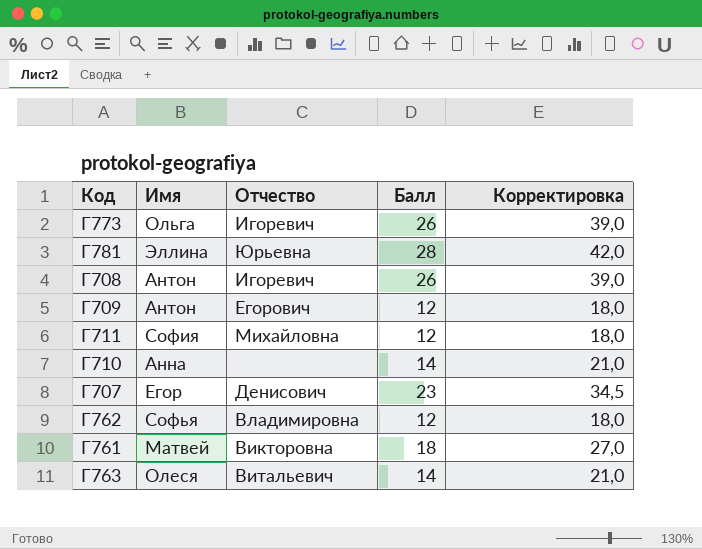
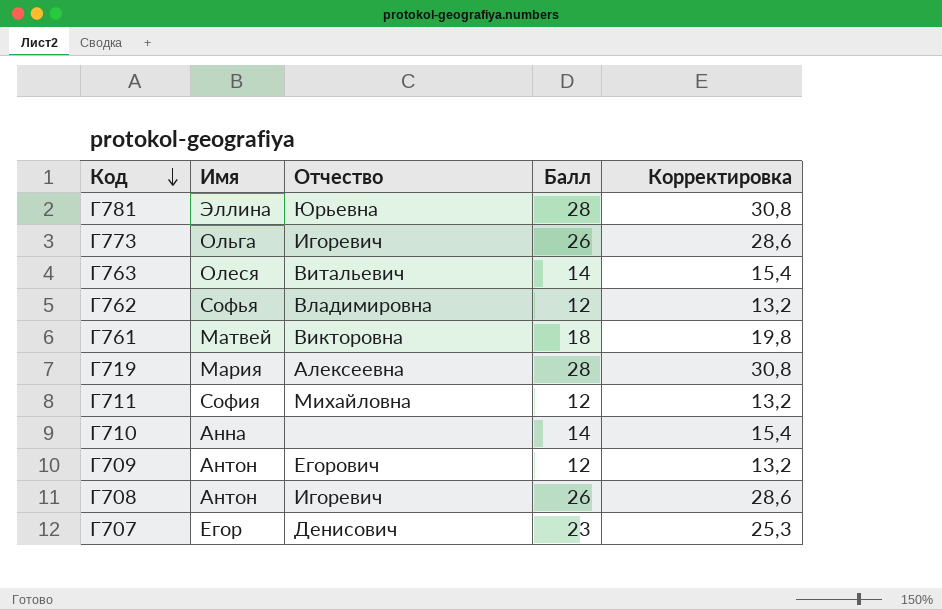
row order: none -> Код descending
column Корректировка | formula: [Балл] * 1,5 -> [Балл] * 1,1
row Г719: none -> Мария | Алексеевна | 28 | 30,8

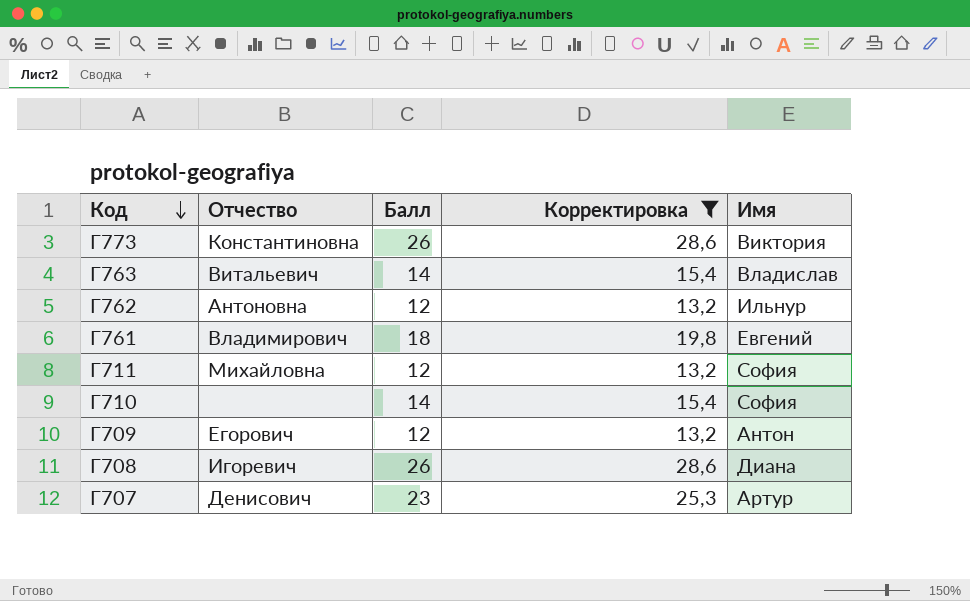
filter: none -> Корректировка != 30,8
column Имя | position: 2 -> 5
Г773 | Отчество: Игоревич -> Константиновна
Г773 | Имя: Ольга -> Виктория
Г763 | Имя: Олеся -> Владислав
Г762 | Отчество: Владимировна -> Антоновна
Г762 | Имя: Софья -> Ильнур
Г761 | Отчество: Викторовна -> Владимирович
Г761 | Имя: Матвей -> Евгений
Г710 | Имя: Анна -> София
Г708 | Имя: Антон -> Диана
Г707 | Имя: Егор -> Артур

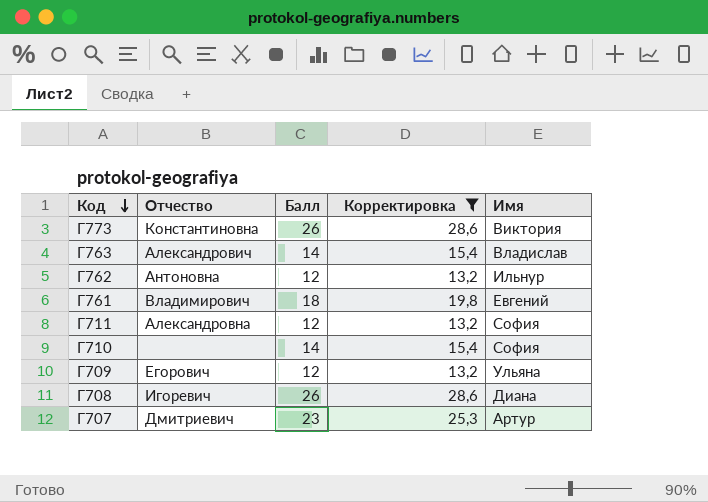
Г763 | Отчество: Витальевич -> Александрович
Г711 | Отчество: Михайловна -> Александровна
Г709 | Имя: Антон -> Ульяна
Г707 | Отчество: Денисович -> Дмитриевич

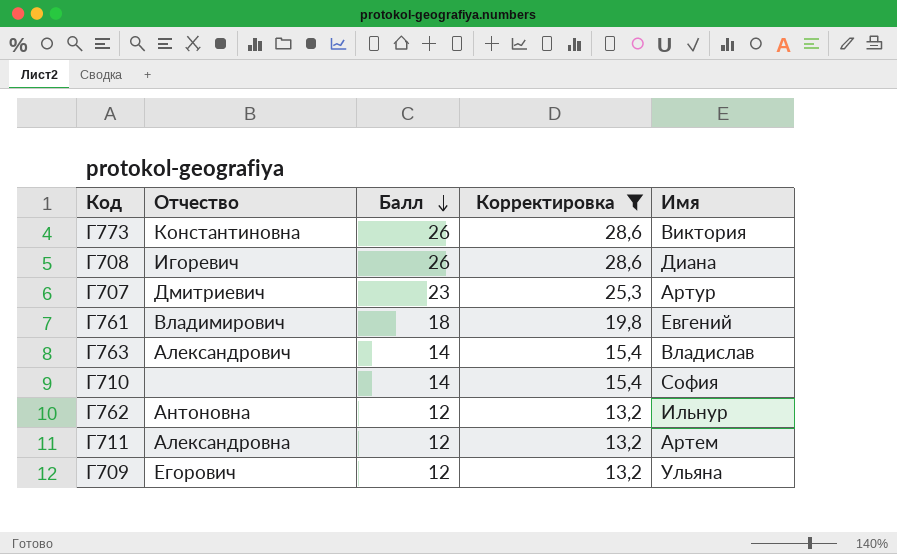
row order: Код descending -> Балл descending
Г711 | Имя: София -> Артем

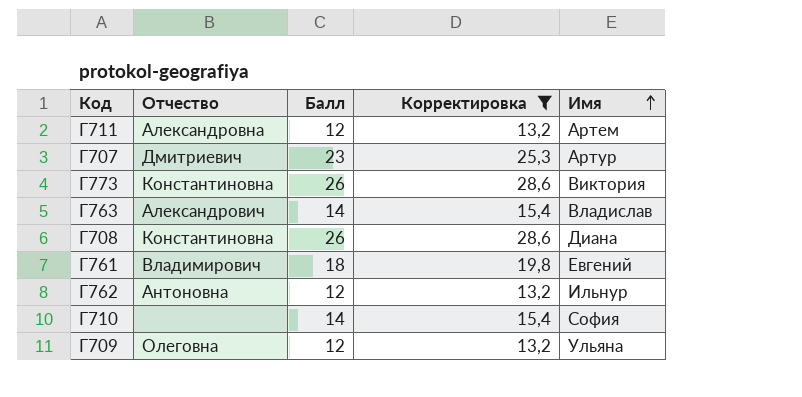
row order: Балл descending -> Имя ascending
Г708 | Отчество: Игоревич -> Константиновна
Г709 | Отчество: Егорович -> Олеговна

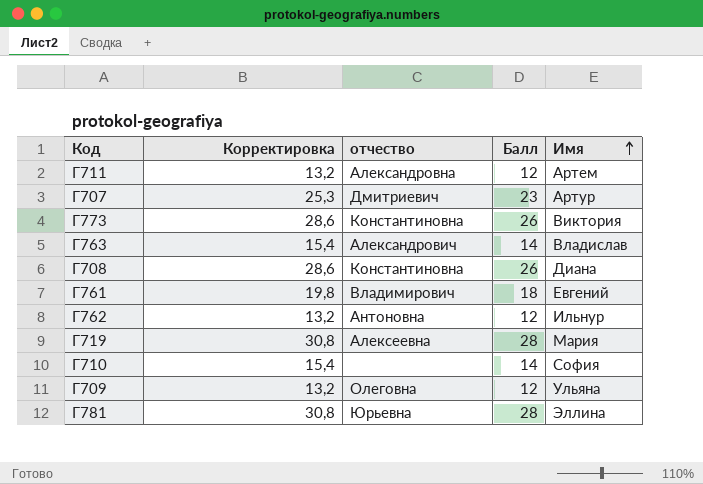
filter: Корректировка != 30,8 -> none
column Корректировка | position: 4 -> 2
column name: Отчество -> отчество

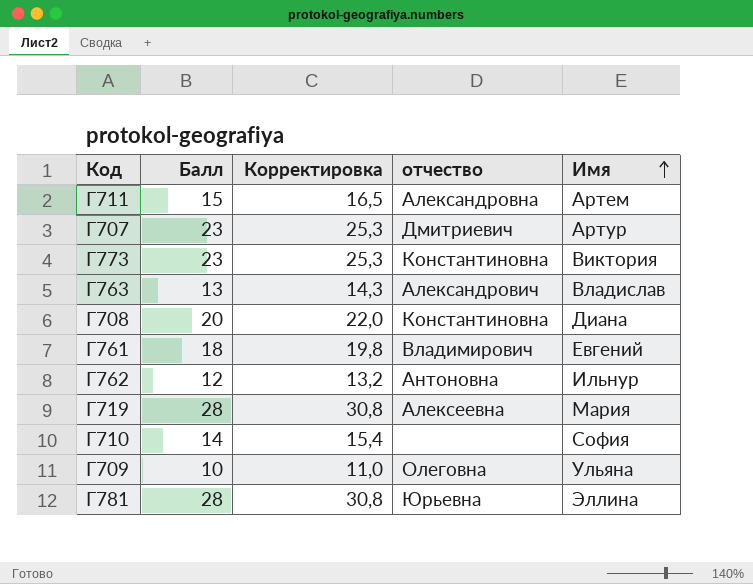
column Балл | position: 4 -> 2
Г711 | Балл: 12 -> 15
Г711 | Корректировка: 13,2 -> 16,5
Г773 | Балл: 26 -> 23
Г773 | Корректировка: 28,6 -> 25,3
Г763 | Балл: 14 -> 13
Г763 | Корректировка: 15,4 -> 14,3
Г708 | Балл: 26 -> 20
Г708 | Корректировка: 28,6 -> 22,0
Г709 | Балл: 12 -> 10
Г709 | Корректировка: 13,2 -> 11,0

